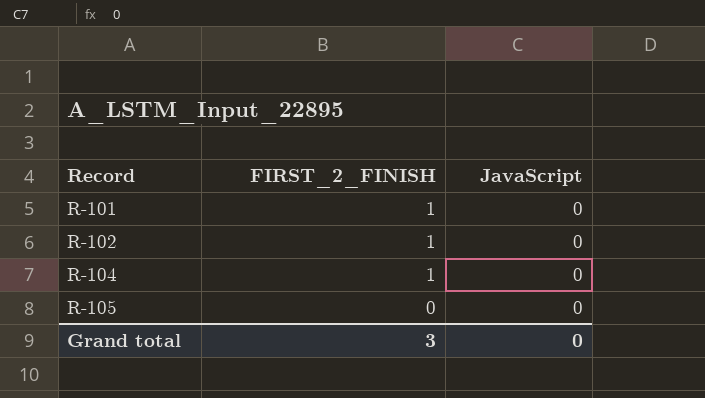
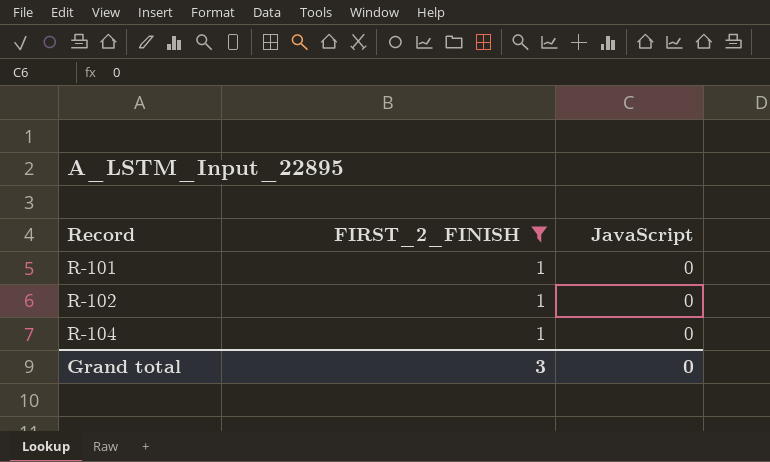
filter: none -> FIRST_2_FINISH = 1

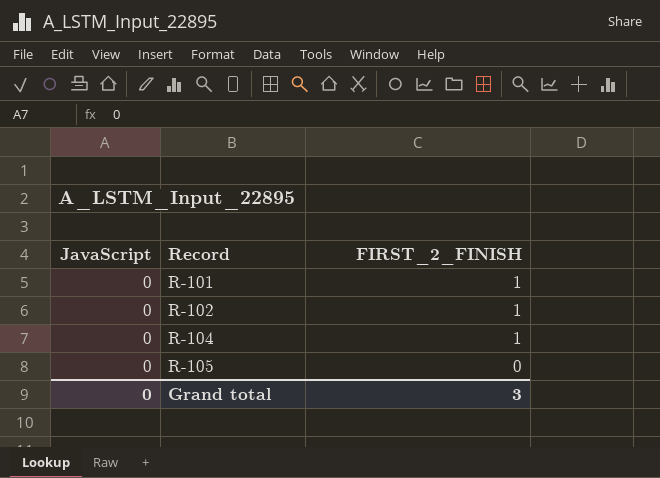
filter: FIRST_2_FINISH = 1 -> none
column JavaScript | position: 3 -> 1

